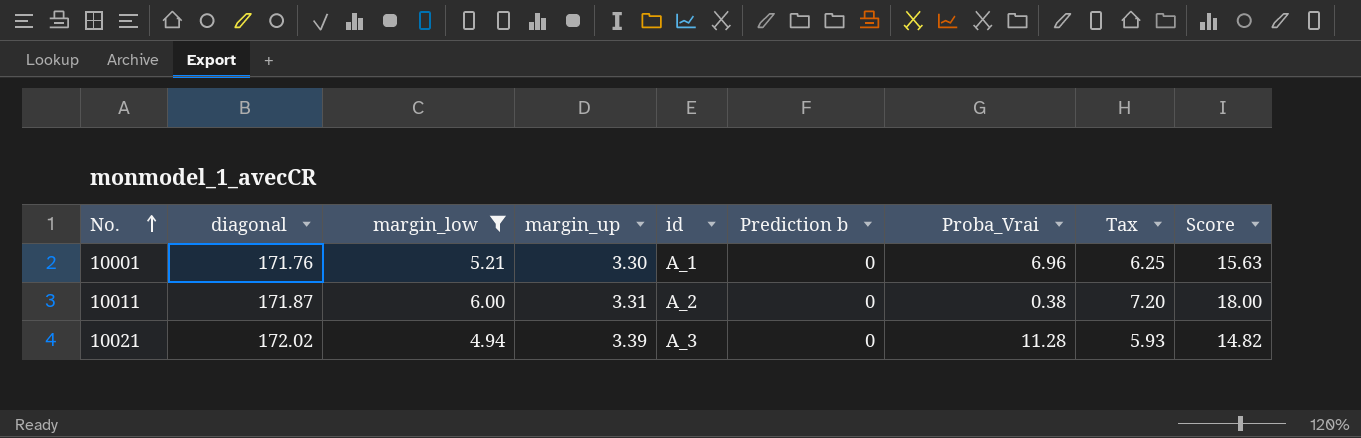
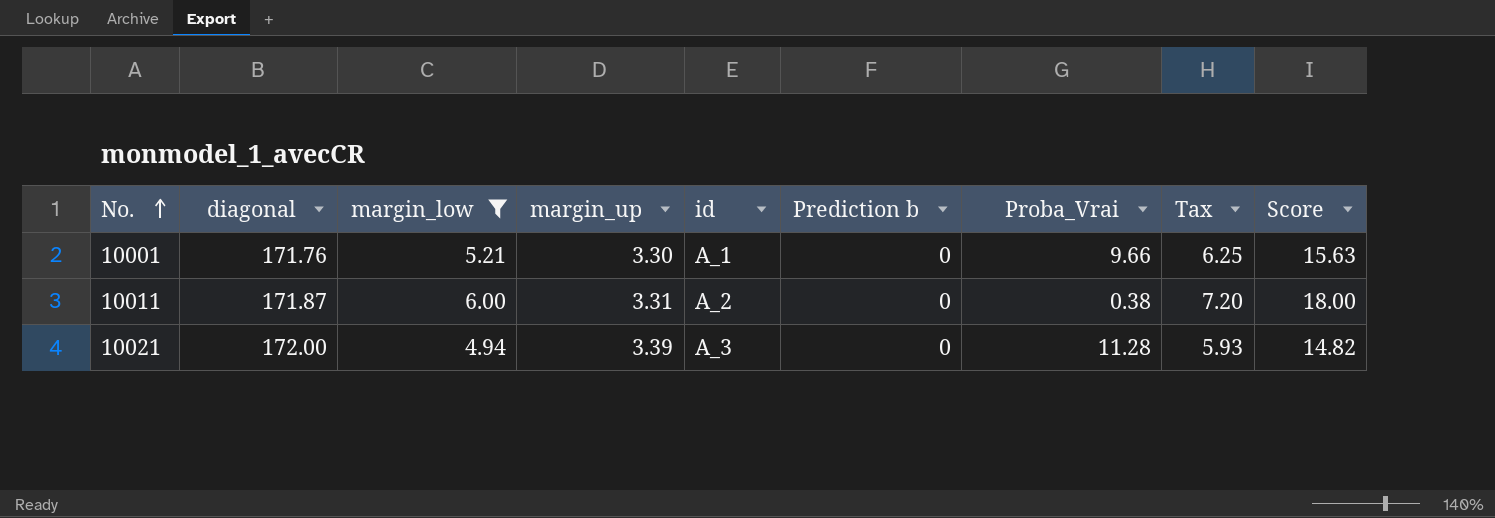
10001 | Proba_Vrai: 6.96 -> 9.66
10021 | diagonal: 172.02 -> 172.00

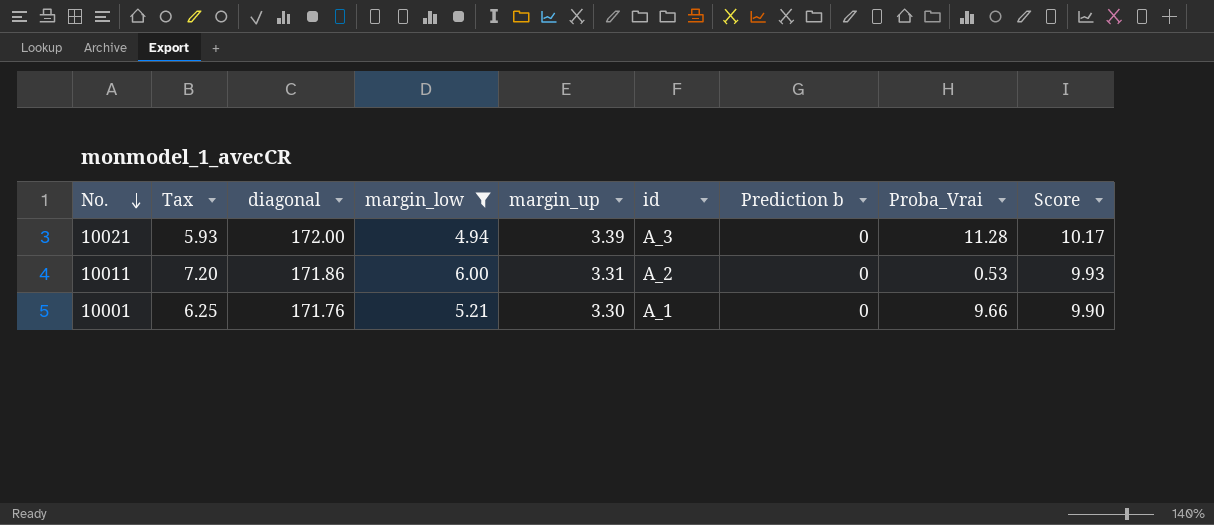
row order: No. ascending -> No. descending
column Tax | position: 8 -> 2
column Score | formula: [margin_low] * 3 -> [margin_up] * 3
10011 | diagonal: 171.87 -> 171.86
10011 | Proba_Vrai: 0.38 -> 0.53

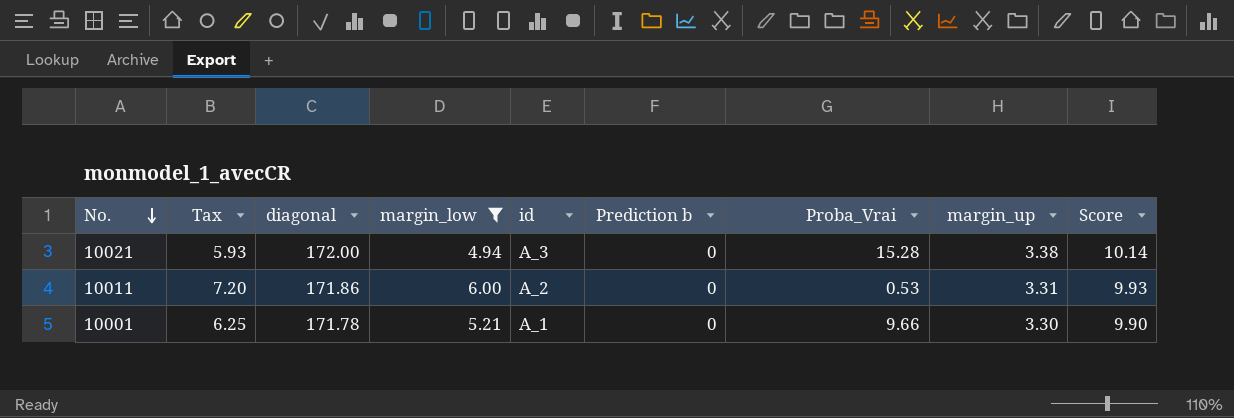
column margin_up | position: 5 -> 8
10021 | Proba_Vrai: 11.28 -> 15.28
10021 | margin_up: 3.39 -> 3.38
10021 | Score: 10.17 -> 10.14
10001 | diagonal: 171.76 -> 171.78

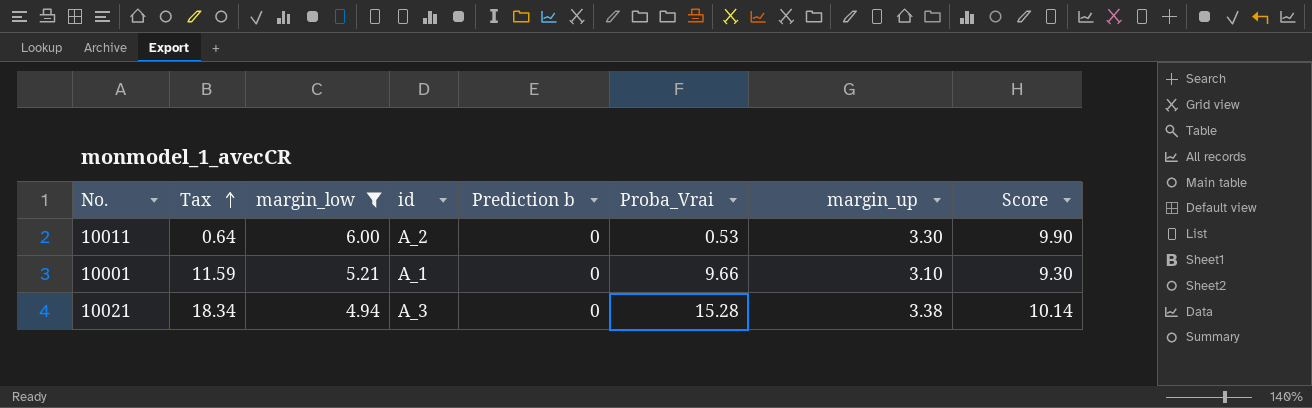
row order: No. descending -> Tax ascending
column diagonal | position: 3 -> none
column Tax | formula: [margin_low] * 1.2 -> [Proba_Vrai] * 1.2
10011 | margin_up: 3.31 -> 3.30
10011 | Score: 9.93 -> 9.90
10001 | margin_up: 3.30 -> 3.10
10001 | Score: 9.90 -> 9.30

